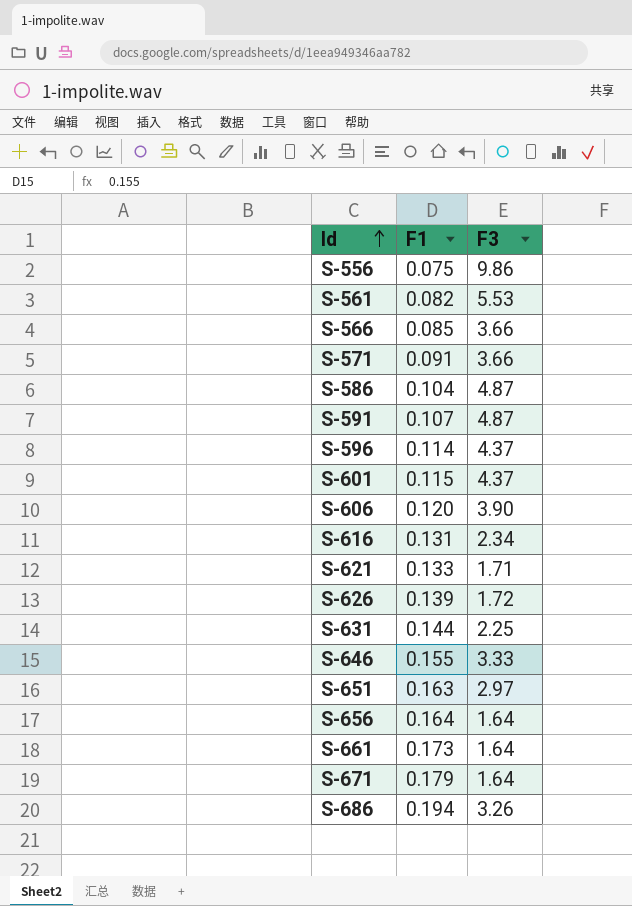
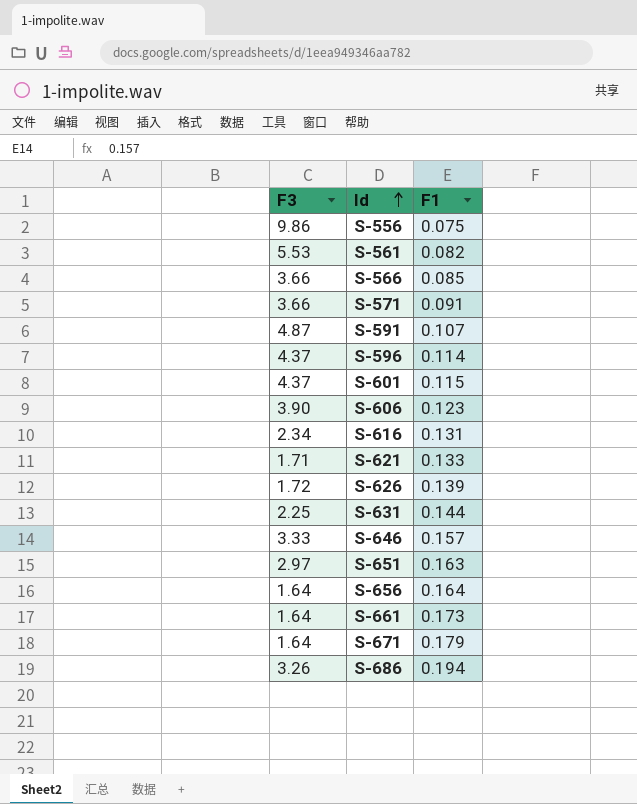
column F3 | position: 3 -> 1
row S-586: 0.104 | 4.87 -> none
S-606 | F1: 0.120 -> 0.123
S-646 | F1: 0.155 -> 0.157

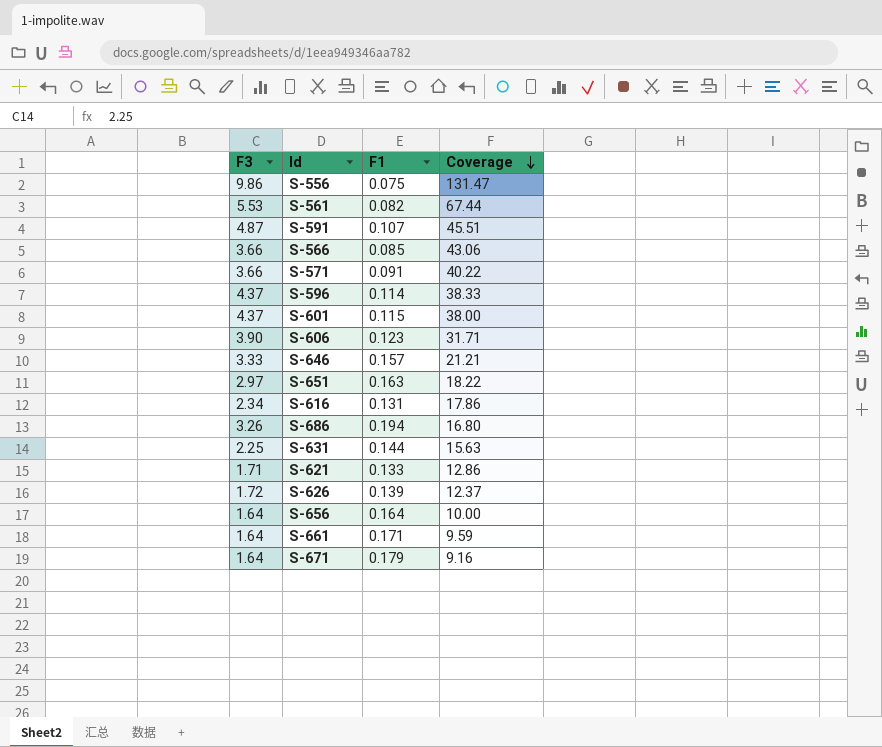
row order: Id ascending -> Coverage descending
column Coverage | formula: none -> [F3] / [F1]
S-661 | F1: 0.173 -> 0.171

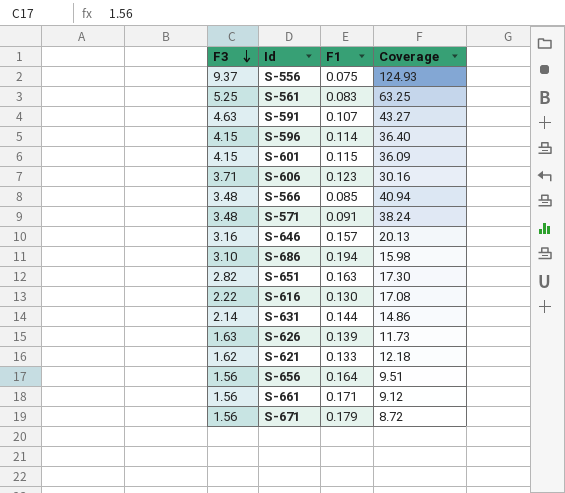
row order: Coverage descending -> F3 descending
S-556 | F3: 9.86 -> 9.37
S-556 | Coverage: 131.47 -> 124.93
S-561 | F3: 5.53 -> 5.25
S-561 | F1: 0.082 -> 0.083
S-561 | Coverage: 67.44 -> 63.25
S-591 | F3: 4.87 -> 4.63
S-591 | Coverage: 45.51 -> 43.27
S-596 | F3: 4.37 -> 4.15
S-596 | Coverage: 38.33 -> 36.40
S-601 | F3: 4.37 -> 4.15
S-601 | Coverage: 38.00 -> 36.09
S-606 | F3: 3.90 -> 3.71
S-606 | Coverage: 31.71 -> 30.16
S-566 | F3: 3.66 -> 3.48
S-566 | Coverage: 43.06 -> 40.94
S-571 | F3: 3.66 -> 3.48
S-571 | Coverage: 40.22 -> 38.24
S-646 | F3: 3.33 -> 3.16
S-646 | Coverage: 21.21 -> 20.13
S-686 | F3: 3.26 -> 3.10
S-686 | Coverage: 16.80 -> 15.98
S-651 | F3: 2.97 -> 2.82
S-651 | Coverage: 18.22 -> 17.30
S-616 | F3: 2.34 -> 2.22
S-616 | F1: 0.131 -> 0.130
S-616 | Coverage: 17.86 -> 17.08
S-631 | F3: 2.25 -> 2.14
S-631 | Coverage: 15.63 -> 14.86
S-626 | F3: 1.72 -> 1.63
S-626 | Coverage: 12.37 -> 11.73
S-621 | F3: 1.71 -> 1.62
S-621 | Coverage: 12.86 -> 12.18
S-656 | F3: 1.64 -> 1.56
S-656 | Coverage: 10.00 -> 9.51
S-661 | F3: 1.64 -> 1.56
S-661 | Coverage: 9.59 -> 9.12
S-671 | F3: 1.64 -> 1.56
S-671 | Coverage: 9.16 -> 8.72

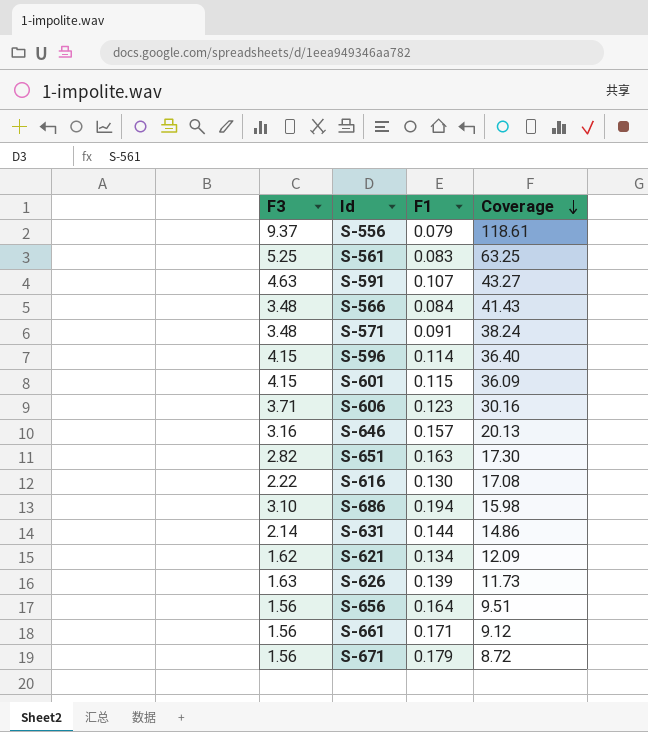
row order: F3 descending -> Coverage descending
S-556 | F1: 0.075 -> 0.079
S-556 | Coverage: 124.93 -> 118.61
S-566 | F1: 0.085 -> 0.084
S-566 | Coverage: 40.94 -> 41.43
S-621 | F1: 0.133 -> 0.134
S-621 | Coverage: 12.18 -> 12.09

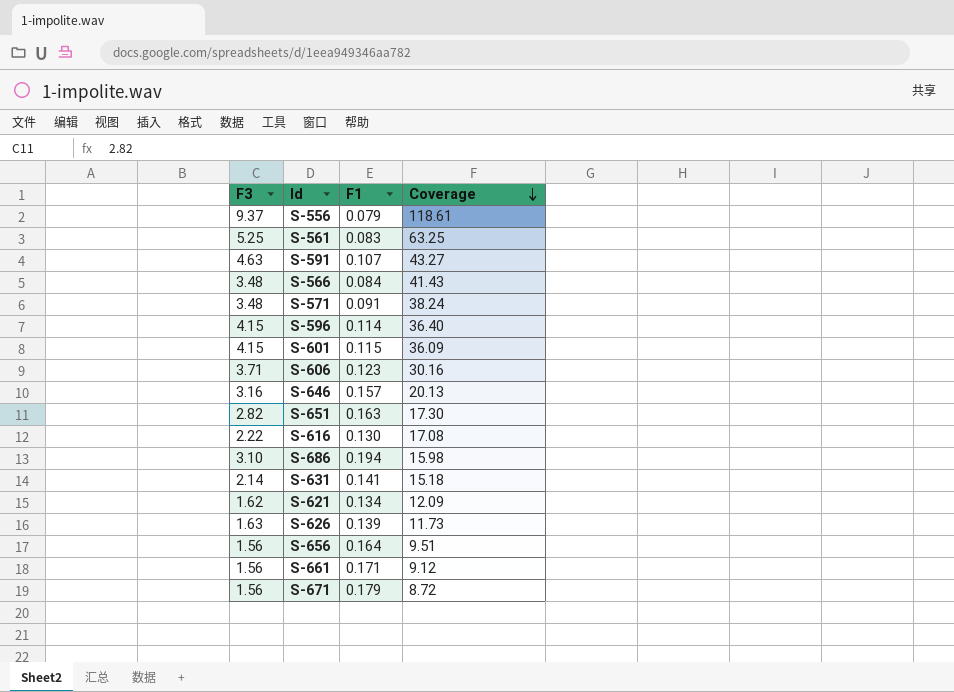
S-631 | F1: 0.144 -> 0.141
S-631 | Coverage: 14.86 -> 15.18

